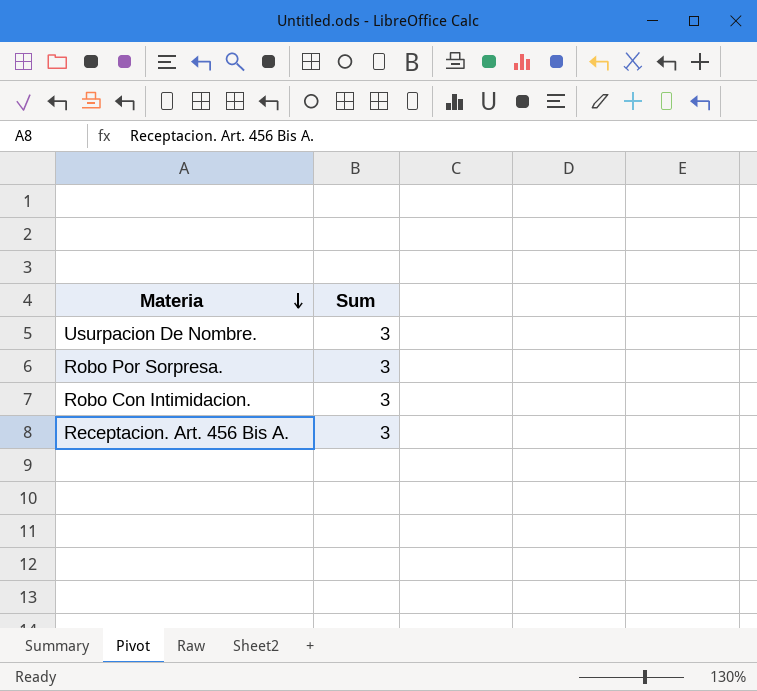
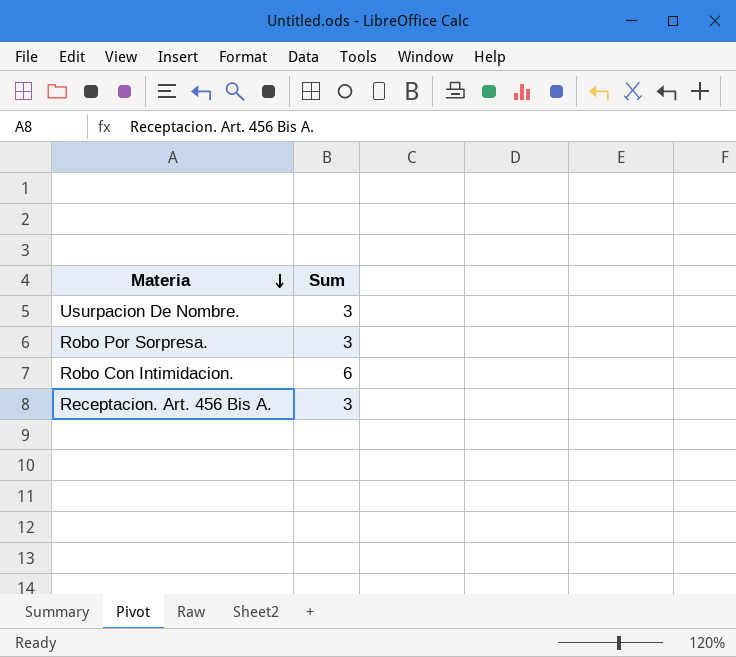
Robo Con Intimidacion. | Sum: 3 -> 6

